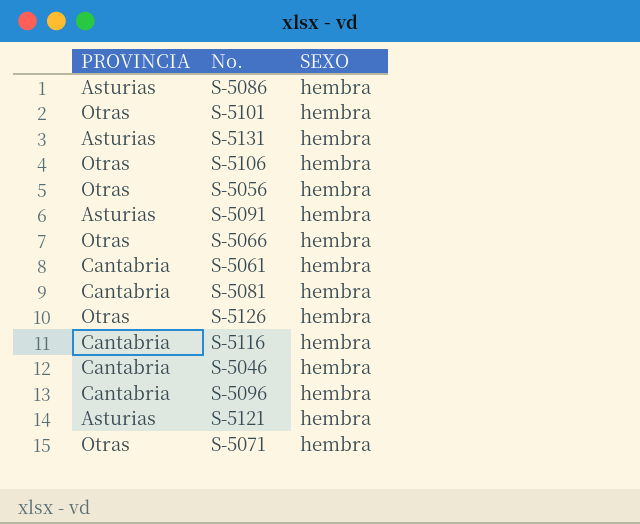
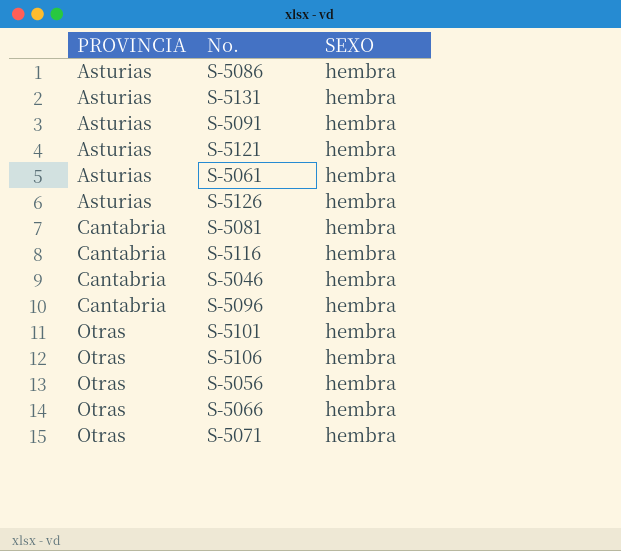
row order: none -> PROVINCIA ascending
S-5061 | PROVINCIA: Cantabria -> Asturias
S-5126 | PROVINCIA: Otras -> Asturias

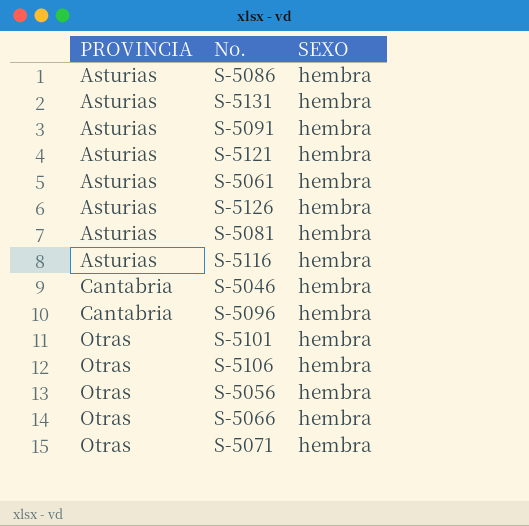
S-5081 | PROVINCIA: Cantabria -> Asturias
S-5116 | PROVINCIA: Cantabria -> Asturias

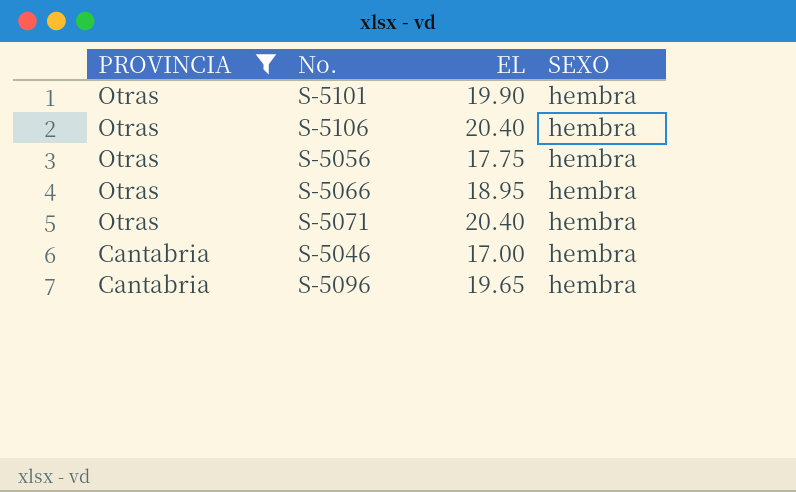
filter: none -> PROVINCIA != Asturias
row order: PROVINCIA ascending -> PROVINCIA descending
column EL | position: none -> 3

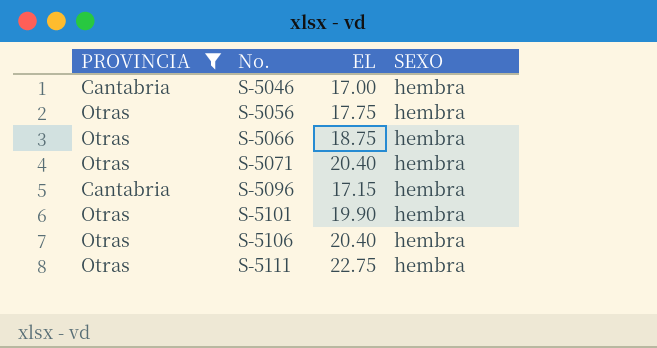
row order: PROVINCIA descending -> No. ascending
S-5066 | EL: 18.95 -> 18.75
S-5096 | EL: 19.65 -> 17.15
row S-5111: none -> Otras | 22.75 | hembra

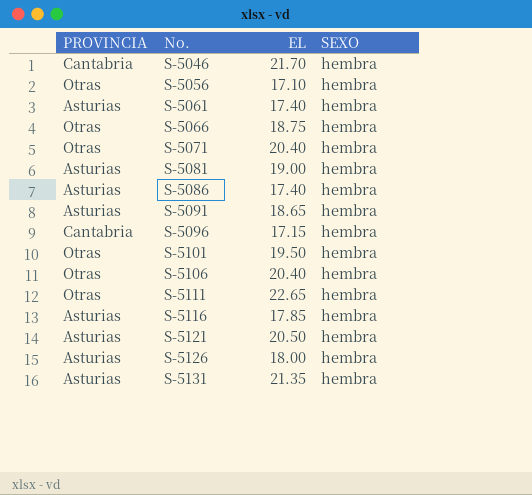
filter: PROVINCIA != Asturias -> none
S-5046 | EL: 17.00 -> 21.70
S-5056 | EL: 17.75 -> 17.10
S-5101 | EL: 19.90 -> 19.50
S-5111 | EL: 22.75 -> 22.65

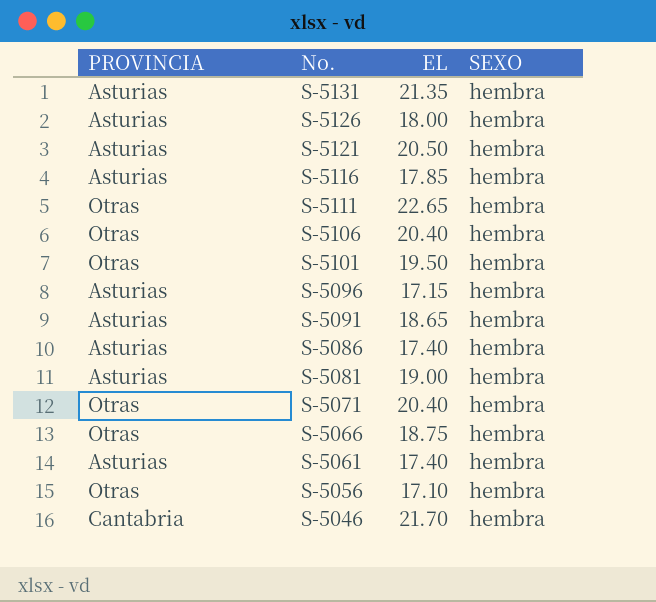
row order: No. ascending -> No. descending
S-5096 | PROVINCIA: Cantabria -> Asturias

